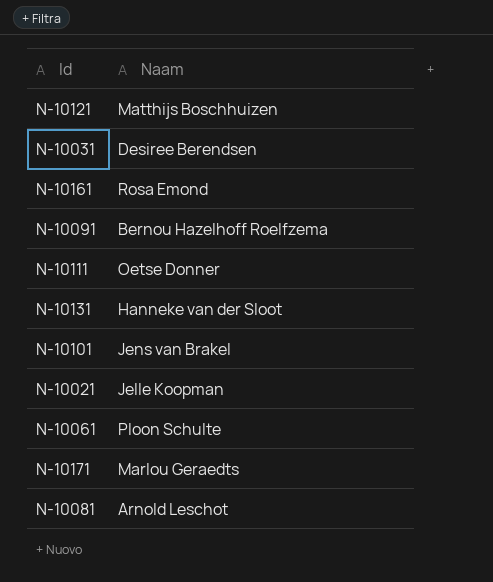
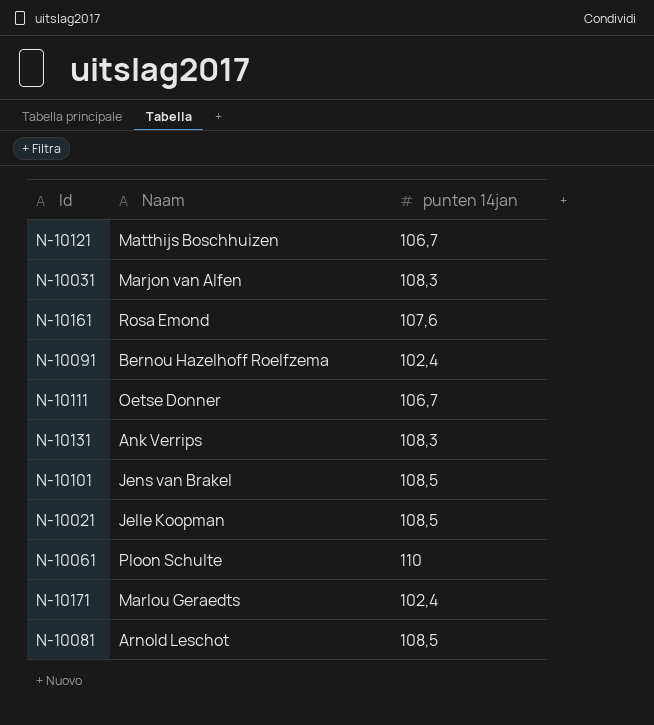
column punten 14jan | position: none -> 3
N-10031 | Naam: Desiree Berendsen -> Marjon van Alfen
N-10131 | Naam: Hanneke van der Sloot -> Ank Verrips

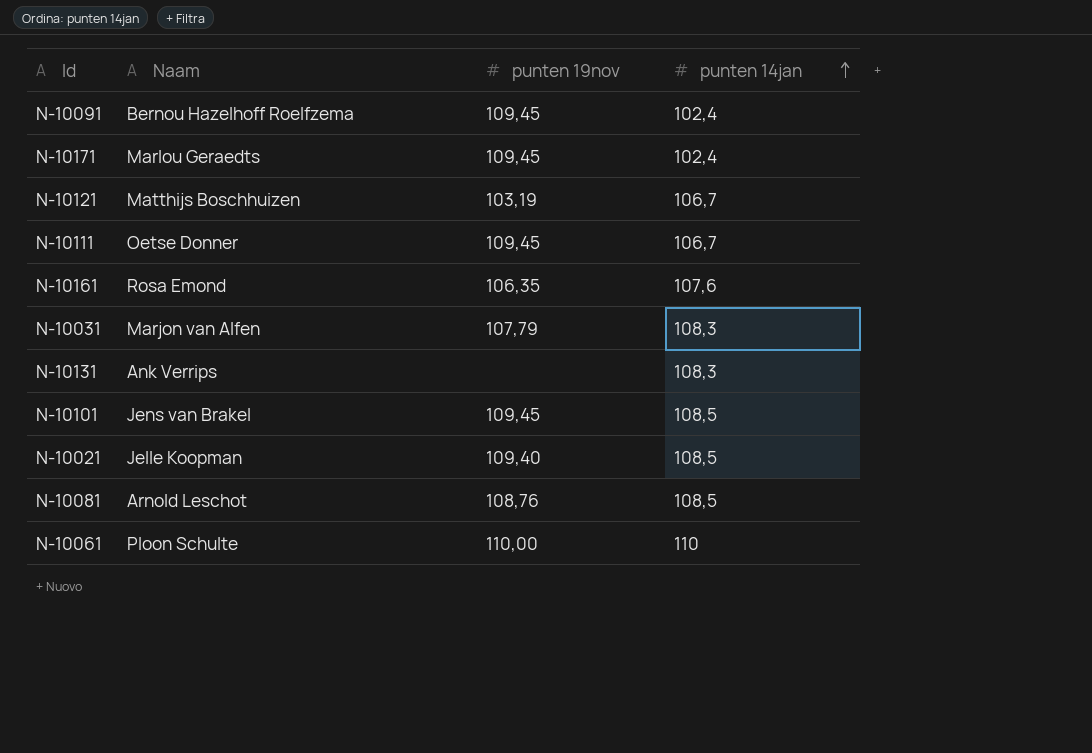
row order: none -> punten 14jan ascending
column punten 19nov | position: none -> 3

